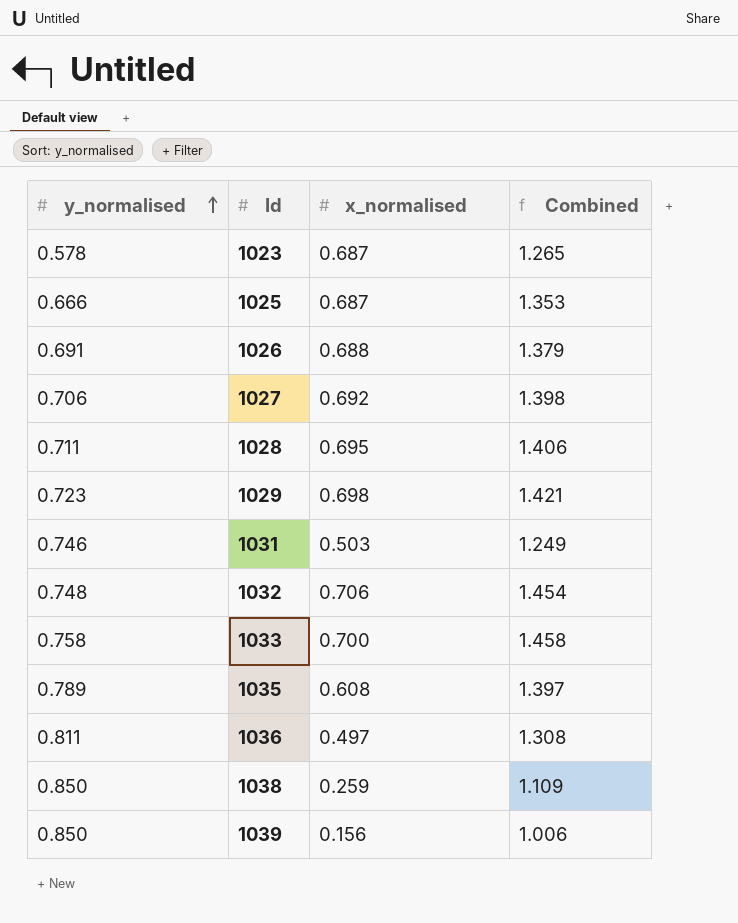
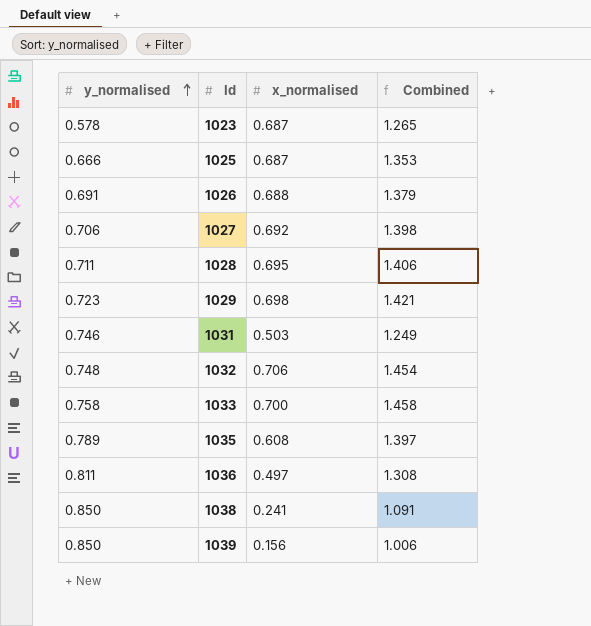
1038 | x_normalised: 0.259 -> 0.241
1038 | Combined: 1.109 -> 1.091

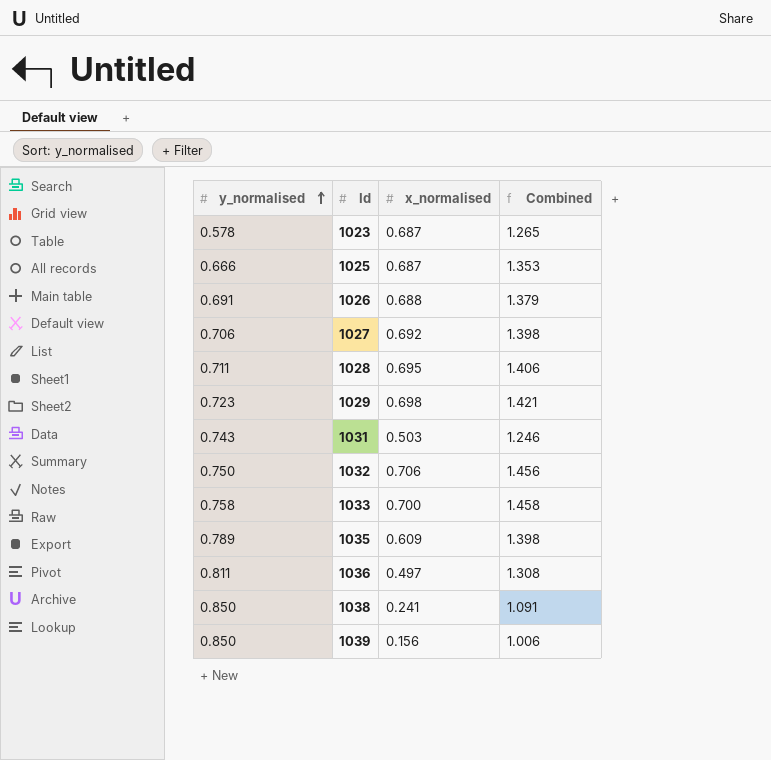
1031 | y_normalised: 0.746 -> 0.743
1031 | Combined: 1.249 -> 1.246
1032 | y_normalised: 0.748 -> 0.750
1032 | Combined: 1.454 -> 1.456
1035 | x_normalised: 0.608 -> 0.609
1035 | Combined: 1.397 -> 1.398

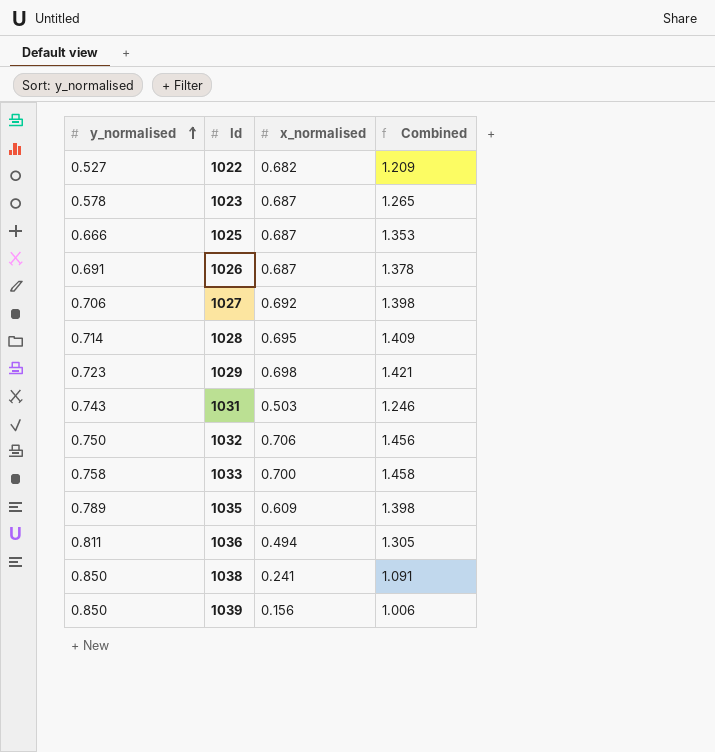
row 1022: none -> 0.527 | 0.682 | 1.209
1026 | x_normalised: 0.688 -> 0.687
1026 | Combined: 1.379 -> 1.378
1028 | y_normalised: 0.711 -> 0.714
1028 | Combined: 1.406 -> 1.409
1036 | x_normalised: 0.497 -> 0.494
1036 | Combined: 1.308 -> 1.305

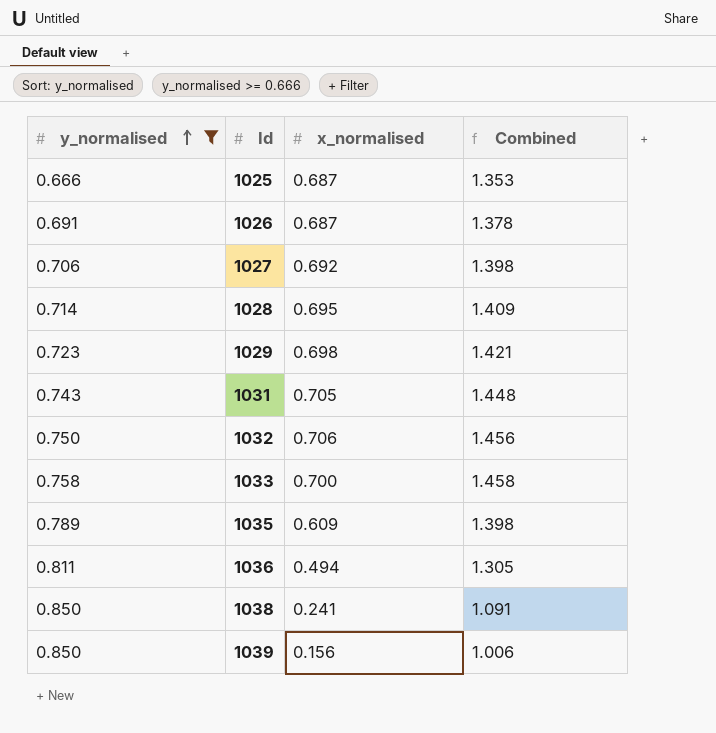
filter: none -> y_normalised >= 0.666
1031 | x_normalised: 0.503 -> 0.705
1031 | Combined: 1.246 -> 1.448

